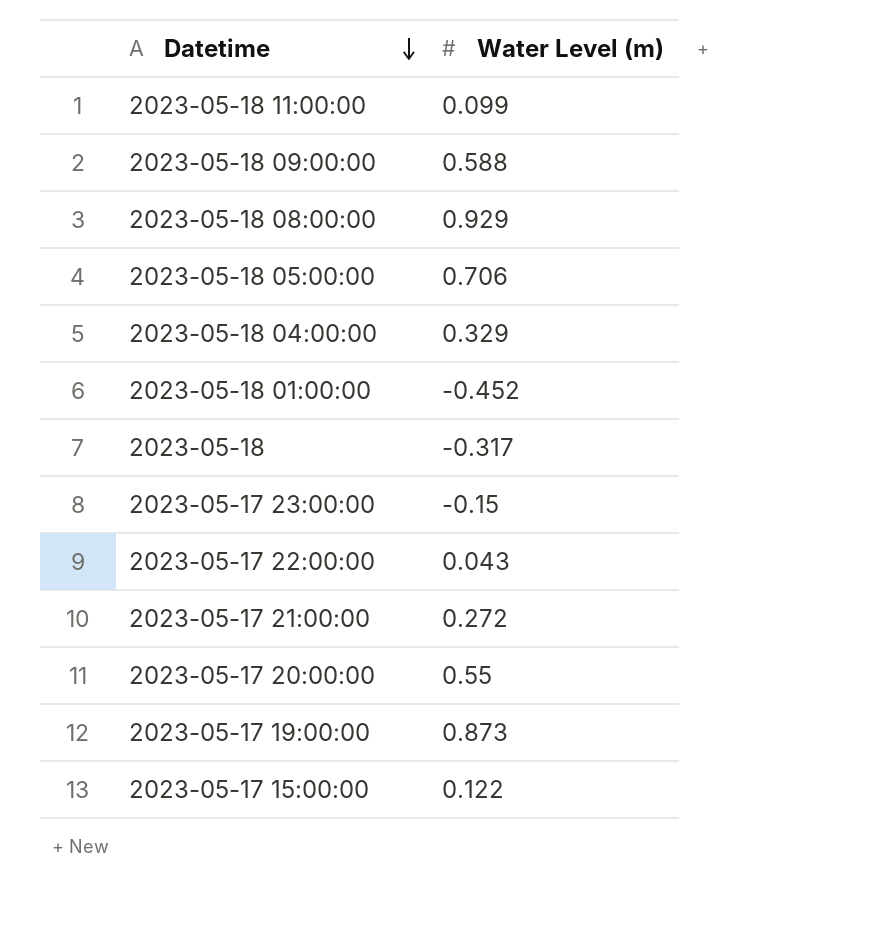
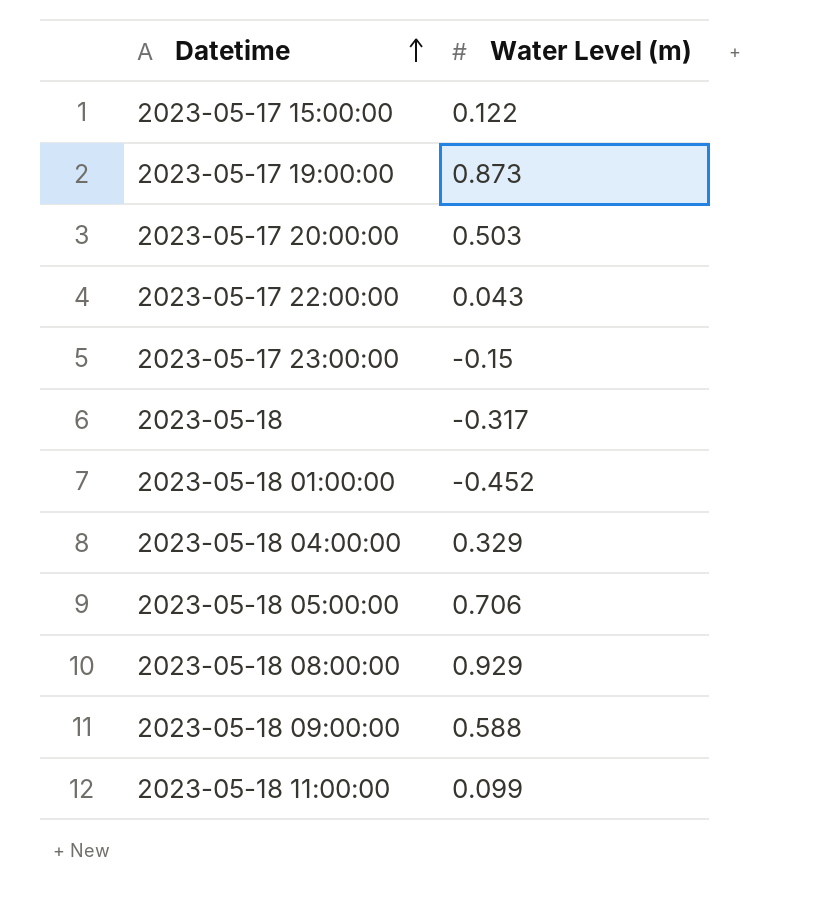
row order: Datetime descending -> Datetime ascending
row 2023-05-17 21:00:00: 0.272 -> none
2023-05-17 20:00:00 | Water Level (m): 0.55 -> 0.503

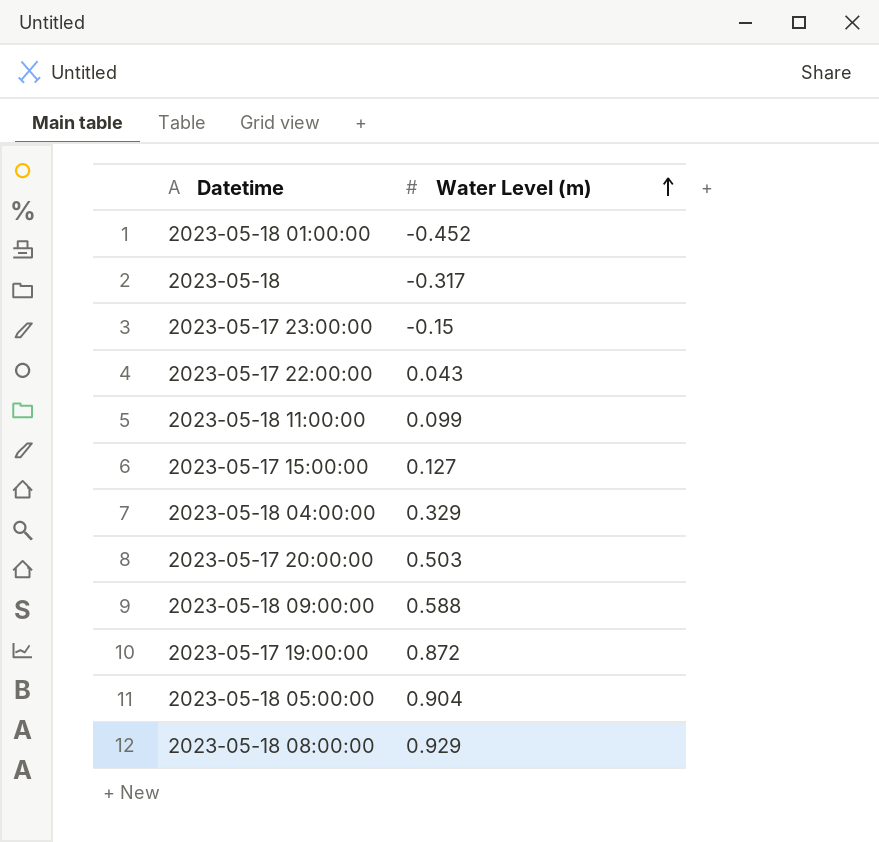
row order: Datetime ascending -> Water Level (m) ascending
2023-05-17 15:00:00 | Water Level (m): 0.122 -> 0.127
2023-05-17 19:00:00 | Water Level (m): 0.873 -> 0.872
2023-05-18 05:00:00 | Water Level (m): 0.706 -> 0.904

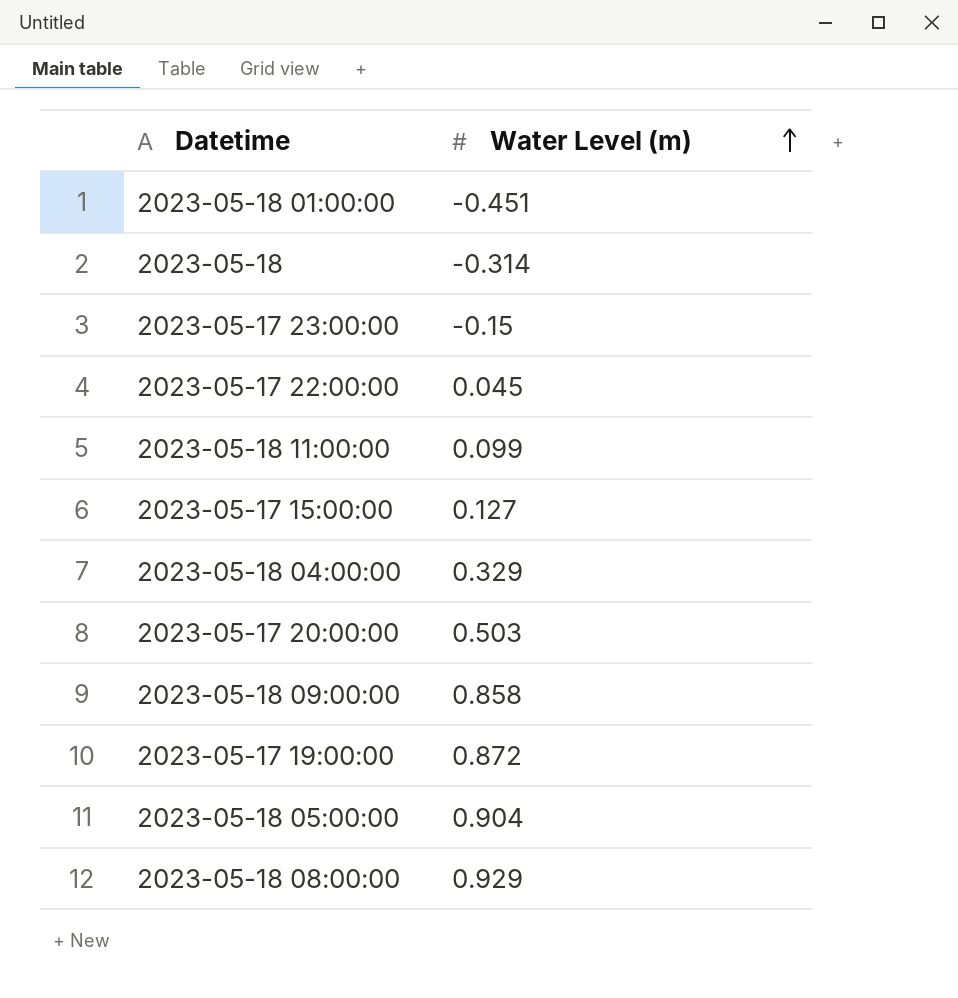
2023-05-18 01:00:00 | Water Level (m): -0.452 -> -0.451
2023-05-18 | Water Level (m): -0.317 -> -0.314
2023-05-17 22:00:00 | Water Level (m): 0.043 -> 0.045
2023-05-18 09:00:00 | Water Level (m): 0.588 -> 0.858

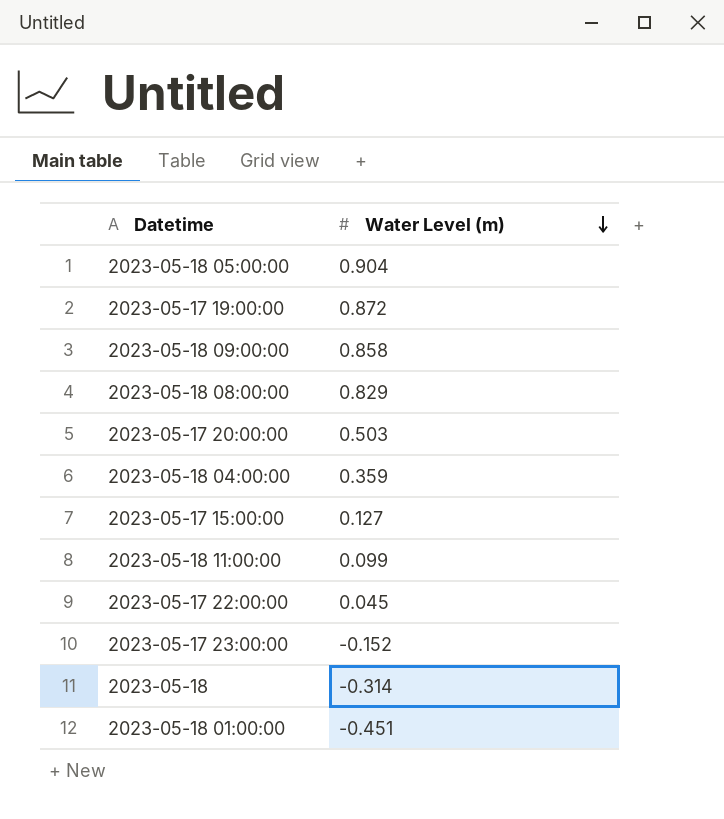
row order: Water Level (m) ascending -> Water Level (m) descending
2023-05-18 08:00:00 | Water Level (m): 0.929 -> 0.829
2023-05-18 04:00:00 | Water Level (m): 0.329 -> 0.359
2023-05-17 23:00:00 | Water Level (m): -0.15 -> -0.152

